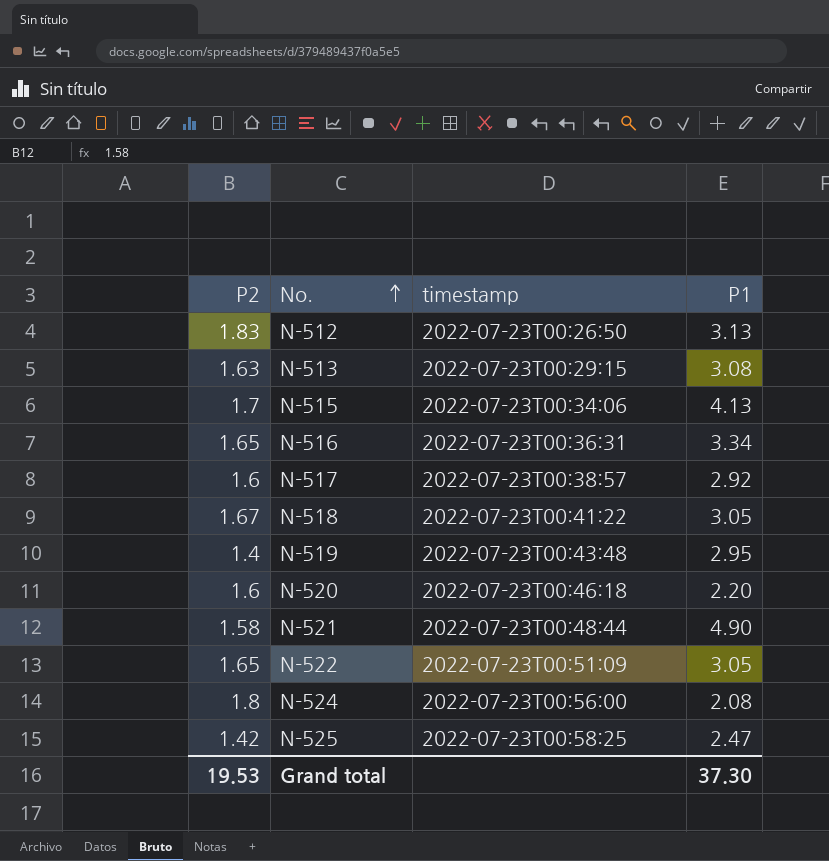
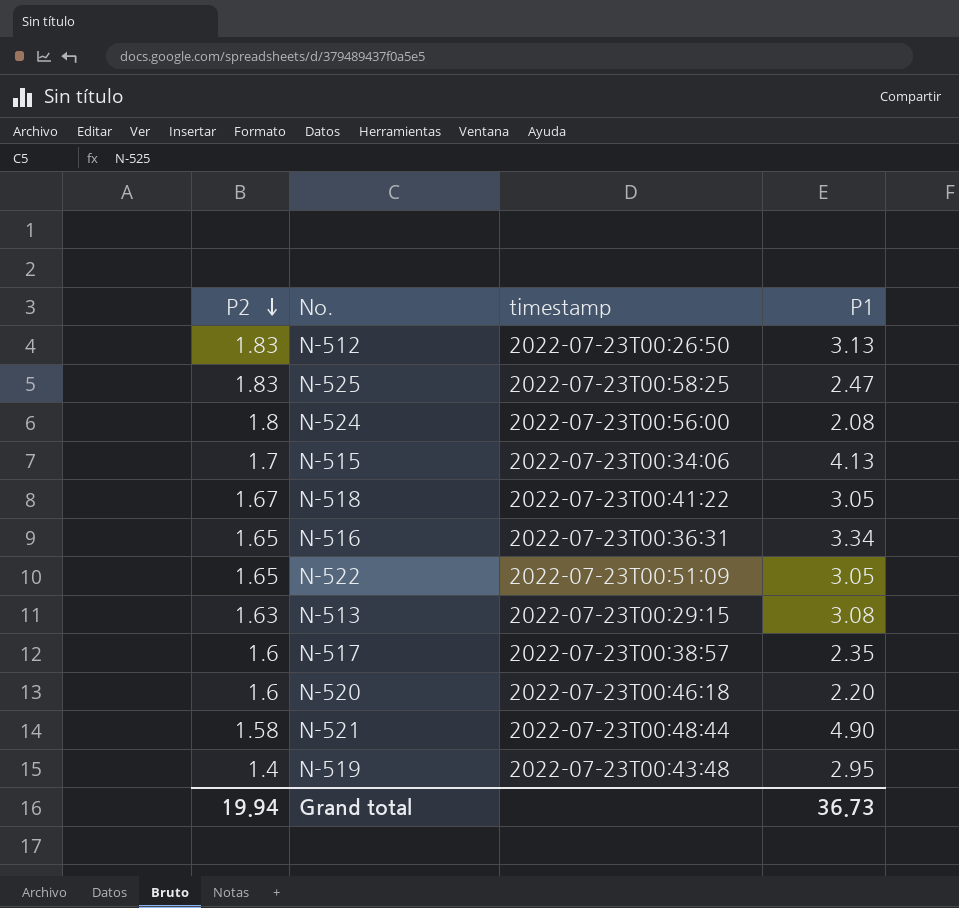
row order: No. ascending -> P2 descending
N-525 | P2: 1.42 -> 1.83
N-517 | P1: 2.92 -> 2.35
Grand total | P2: 19.53 -> 19.94
Grand total | P1: 37.30 -> 36.73

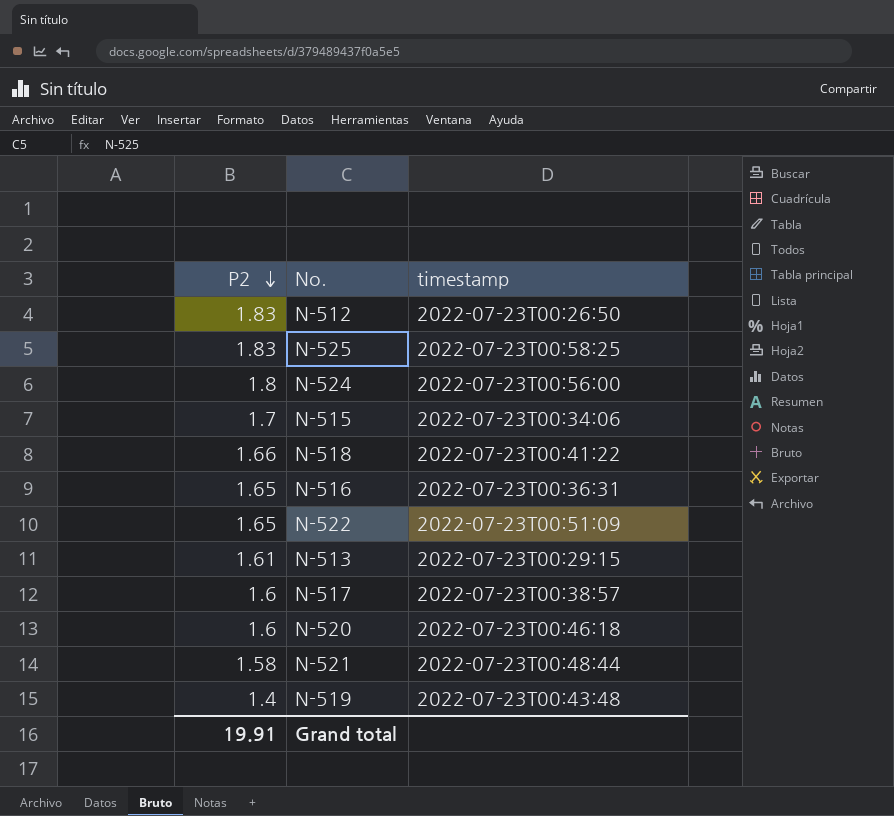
column P1 | position: 4 -> none
N-518 | P2: 1.67 -> 1.66
N-513 | P2: 1.63 -> 1.61
Grand total | P2: 19.94 -> 19.91

